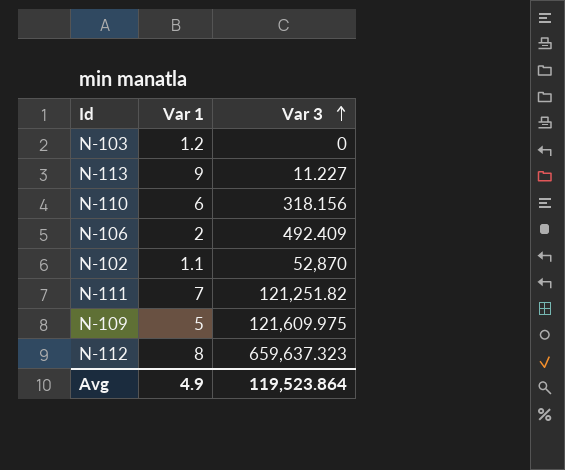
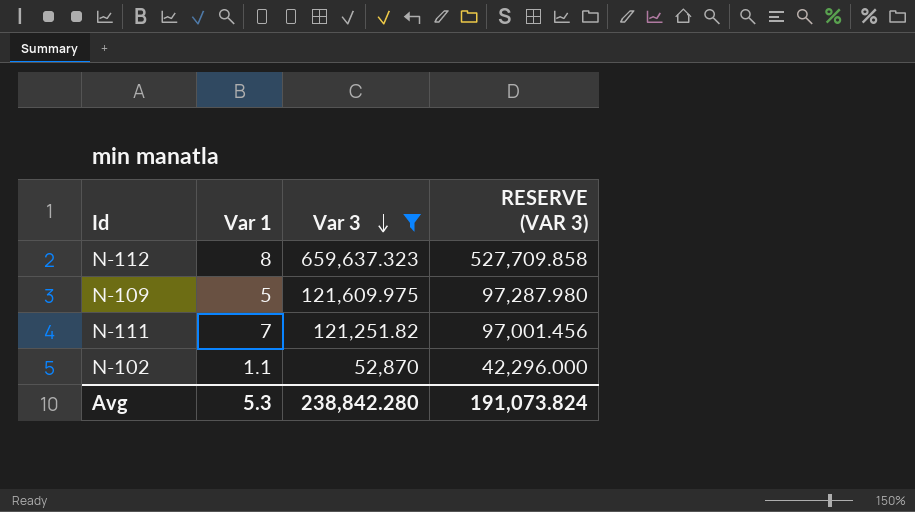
filter: none -> Var 3 >= 52,870
row order: Var 3 ascending -> Var 3 descending
column RESERVE (VAR 3) | formula: none -> [Var 3] * 0.8
Avg | Var 1: 4.9 -> 5.3
Avg | Var 3: 119,523.864 -> 238,842.280

